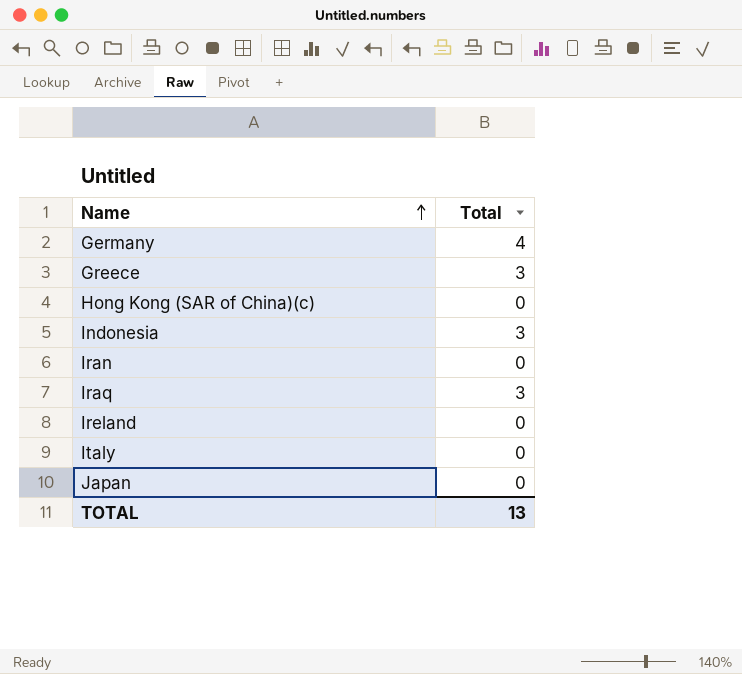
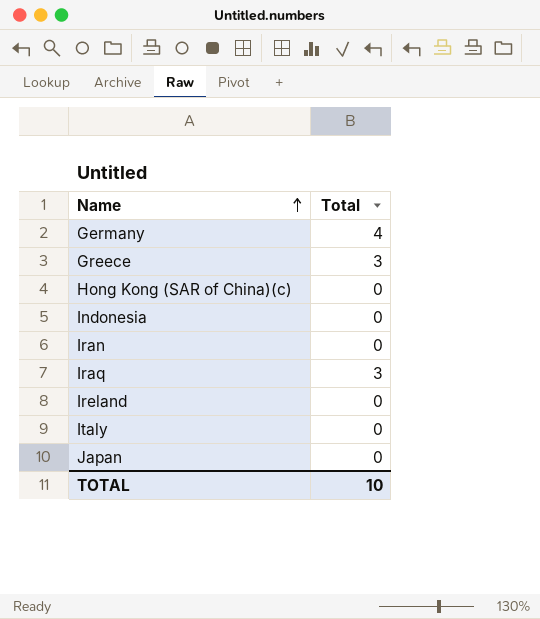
Indonesia | Total: 3 -> 0
TOTAL | Total: 13 -> 10

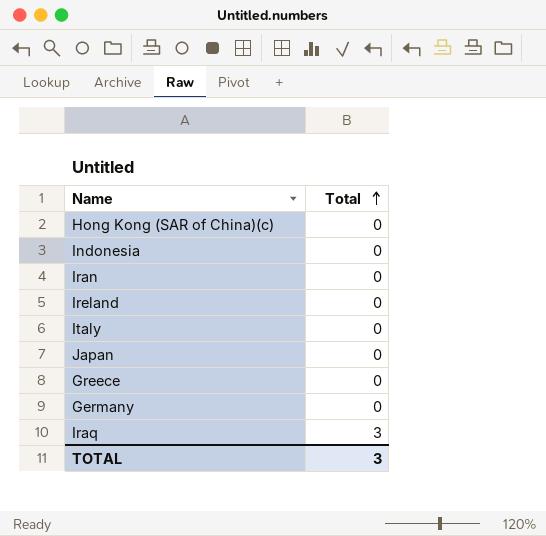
row order: Name ascending -> Total ascending
Greece | Total: 3 -> 0
Germany | Total: 4 -> 0
TOTAL | Total: 10 -> 3

